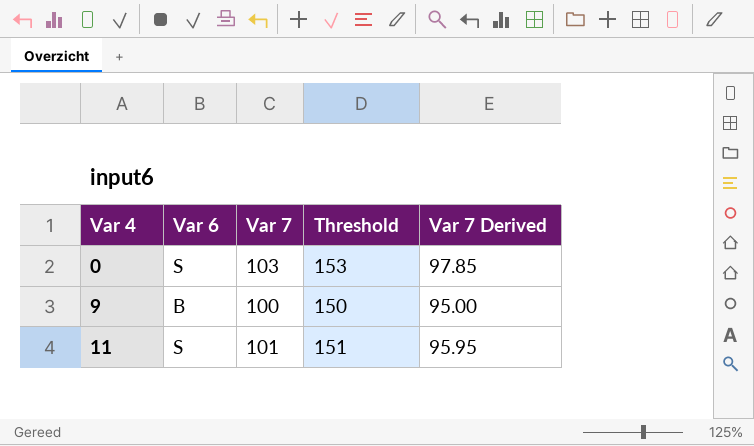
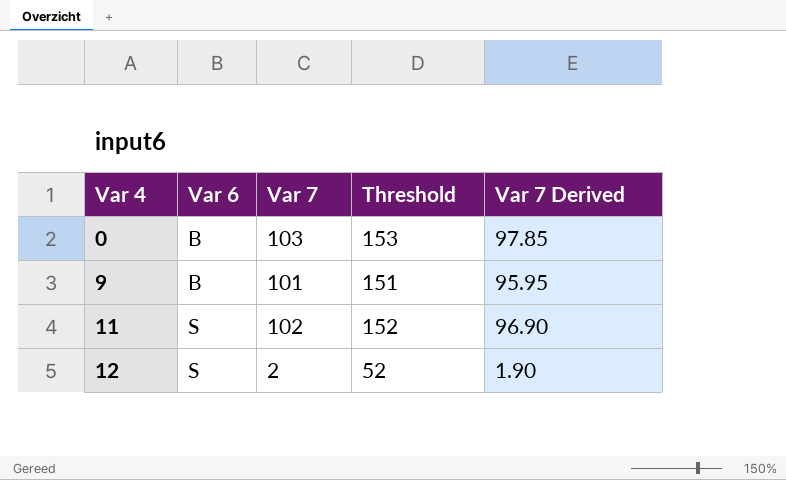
0 | Var 6: S -> B
9 | Var 7: 100 -> 101
9 | Threshold: 150 -> 151
9 | Var 7 Derived: 95.00 -> 95.95
11 | Var 7: 101 -> 102
11 | Threshold: 151 -> 152
11 | Var 7 Derived: 95.95 -> 96.90
row 12: none -> S | 2 | 52 | 1.90

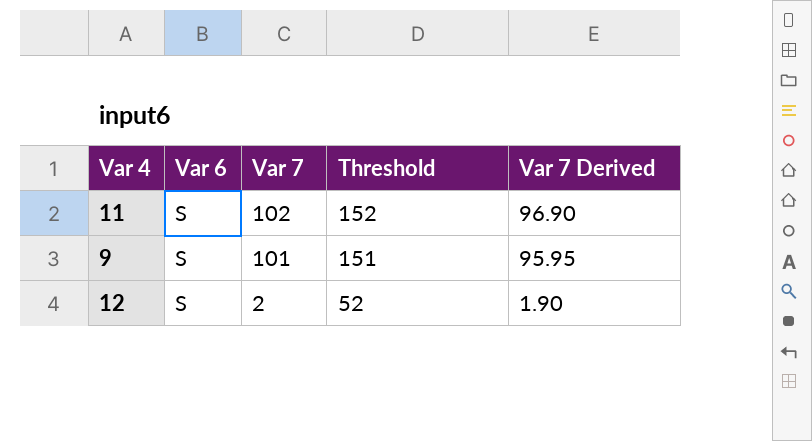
row order: Var 4 ascending -> Var 7 descending
row 0: B | 103 | 153 | 97.85 -> none
9 | Var 6: B -> S

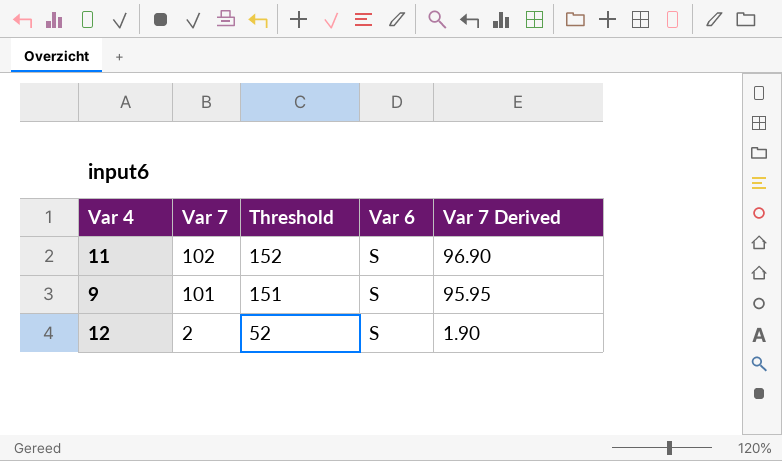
column Var 6 | position: 2 -> 4

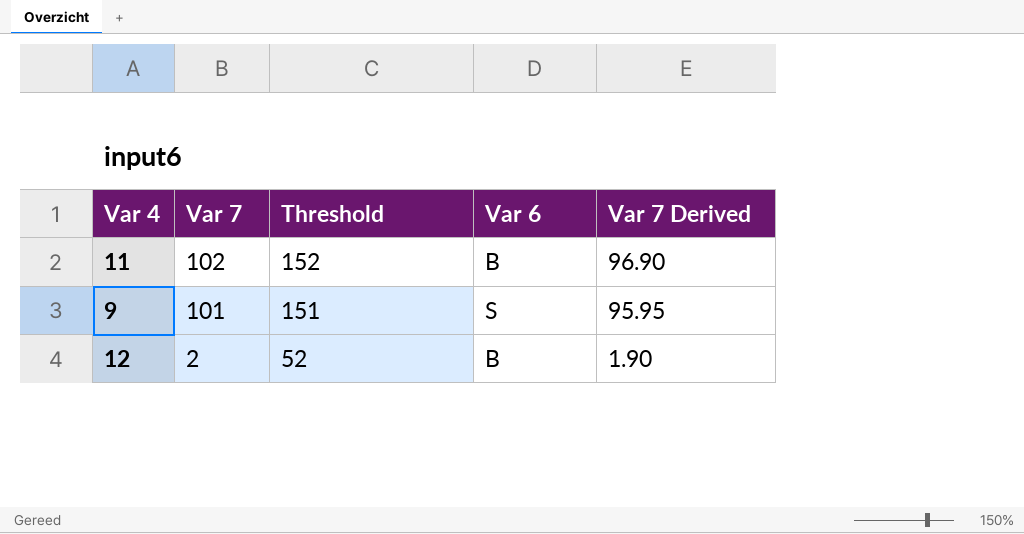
11 | Var 6: S -> B
12 | Var 6: S -> B

